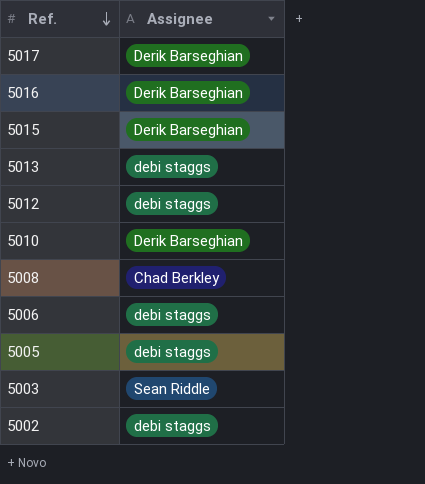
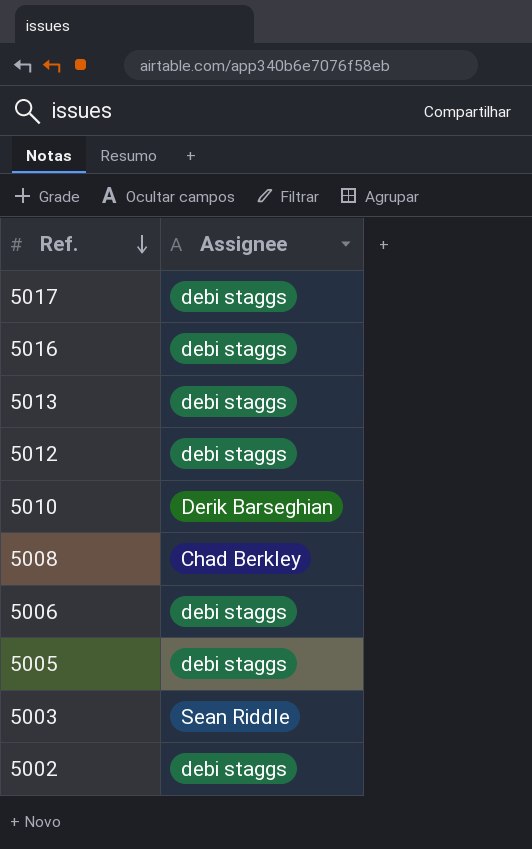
row 5015: Derik Barseghian -> none
5017 | Assignee: Derik Barseghian -> debi staggs
5016 | Assignee: Derik Barseghian -> debi staggs

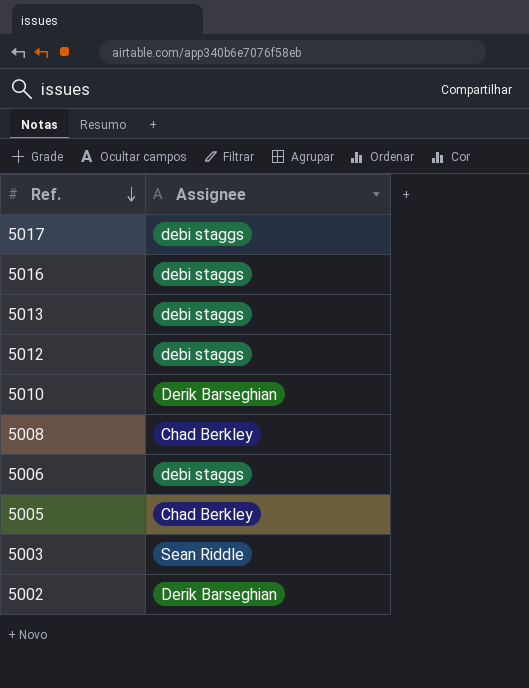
5005 | Assignee: debi staggs -> Chad Berkley
5002 | Assignee: debi staggs -> Derik Barseghian

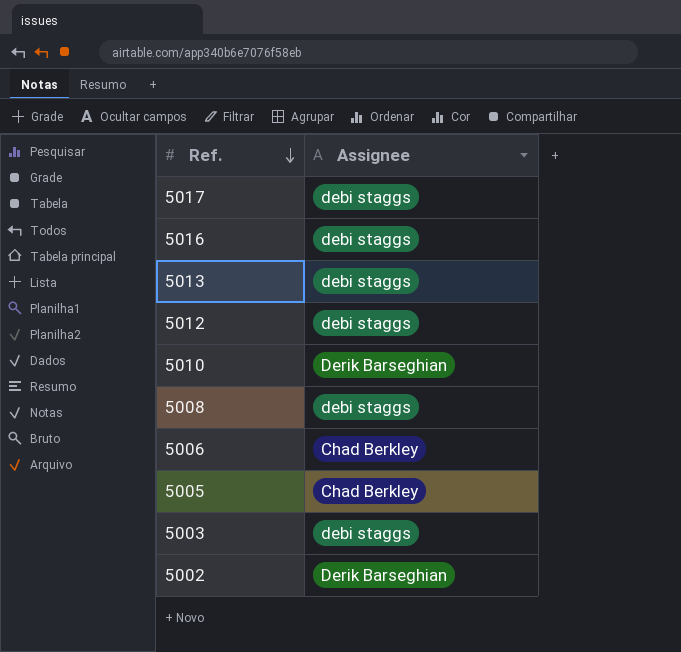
5008 | Assignee: Chad Berkley -> debi staggs
5006 | Assignee: debi staggs -> Chad Berkley
5003 | Assignee: Sean Riddle -> debi staggs

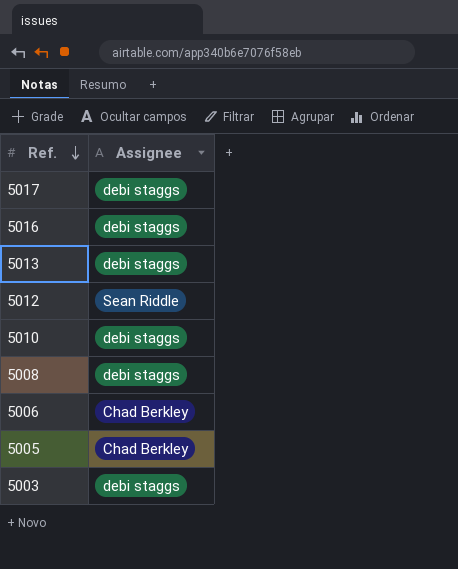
row 5002: Derik Barseghian -> none
5012 | Assignee: debi staggs -> Sean Riddle
5010 | Assignee: Derik Barseghian -> debi staggs

